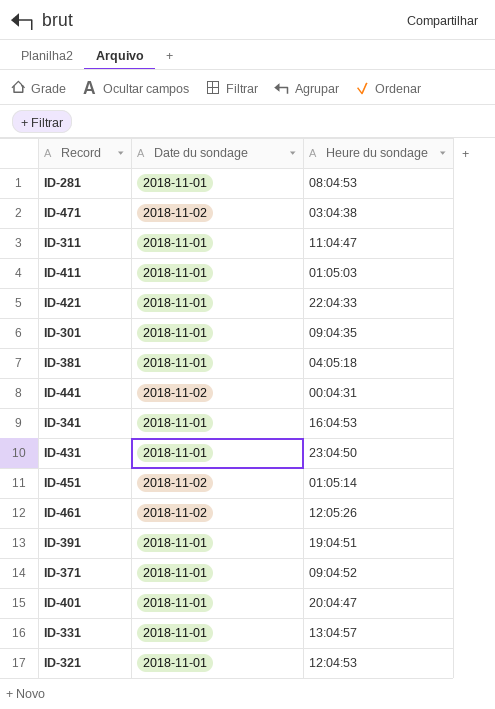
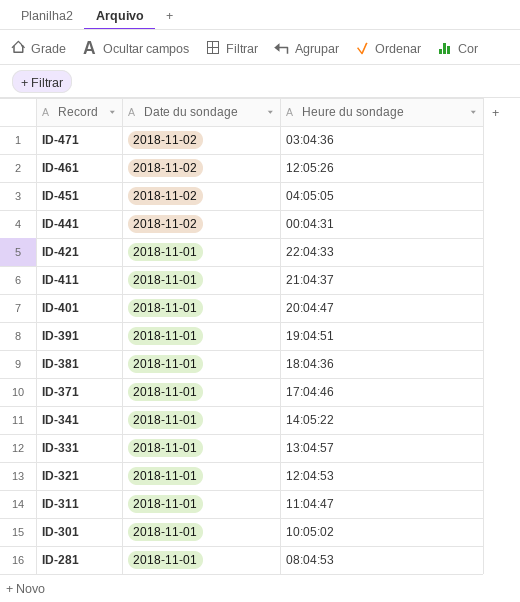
row order: none -> Record descending
row ID-431: 2018-11-01 | 23:04:50 -> none
ID-471 | Heure du sondage: 03:04:38 -> 03:04:36
ID-451 | Heure du sondage: 01:05:14 -> 04:05:05
ID-411 | Heure du sondage: 01:05:03 -> 21:04:37
ID-381 | Heure du sondage: 04:05:18 -> 18:04:36
ID-371 | Heure du sondage: 09:04:52 -> 17:04:46
ID-341 | Heure du sondage: 16:04:53 -> 14:05:22
ID-301 | Heure du sondage: 09:04:35 -> 10:05:02

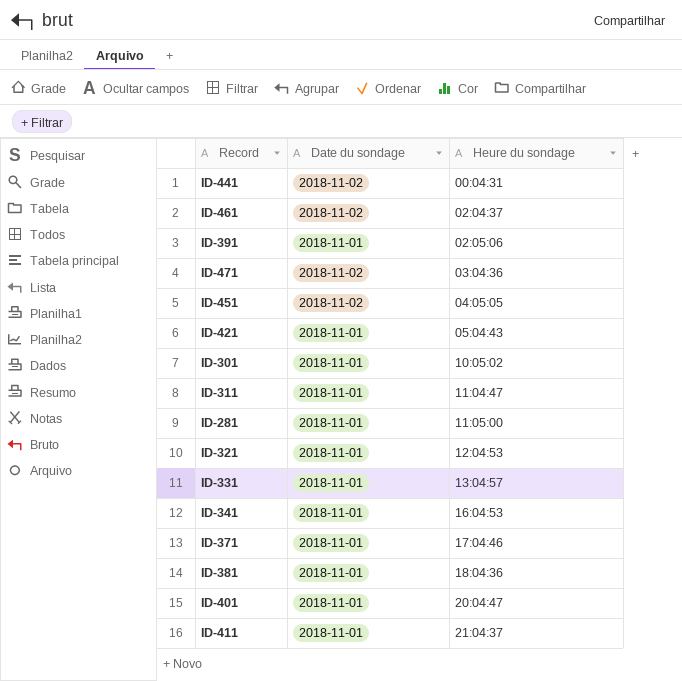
row order: Record descending -> Heure du sondage ascending
ID-461 | Heure du sondage: 12:05:26 -> 02:04:37
ID-391 | Heure du sondage: 19:04:51 -> 02:05:06
ID-421 | Heure du sondage: 22:04:33 -> 05:04:43
ID-281 | Heure du sondage: 08:04:53 -> 11:05:00
ID-341 | Heure du sondage: 14:05:22 -> 16:04:53

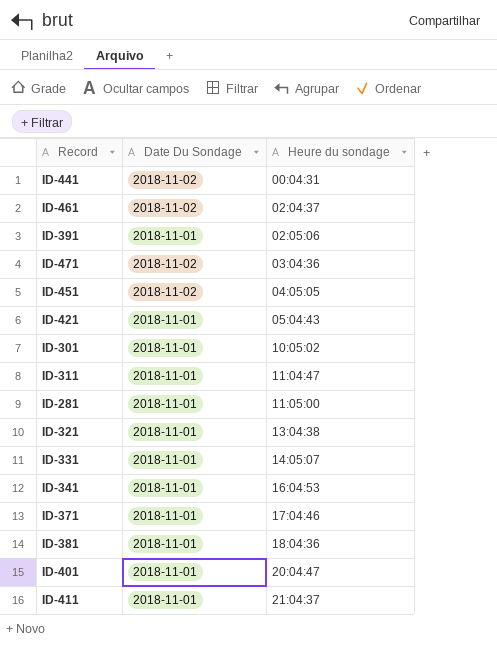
column name: Date du sondage -> Date Du Sondage
ID-321 | Heure du sondage: 12:04:53 -> 13:04:38
ID-331 | Heure du sondage: 13:04:57 -> 14:05:07

